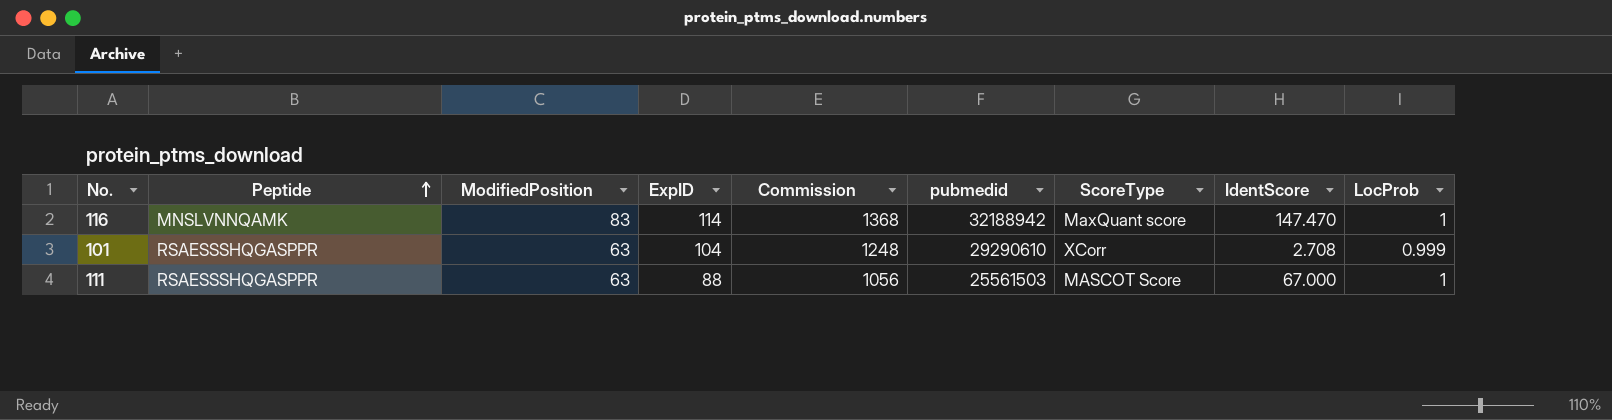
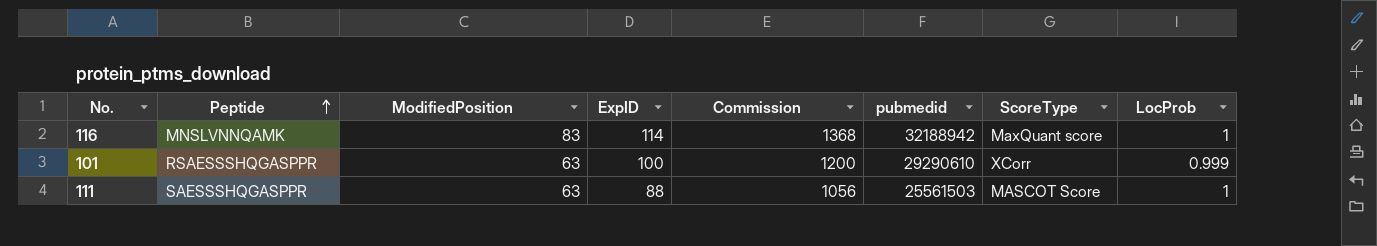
column IdentScore | position: 8 -> none
101 | ExpID: 104 -> 100
101 | Commission: 1248 -> 1200
111 | Peptide: RSAESSSHQGASPPR -> SAESSSHQGASPPR

